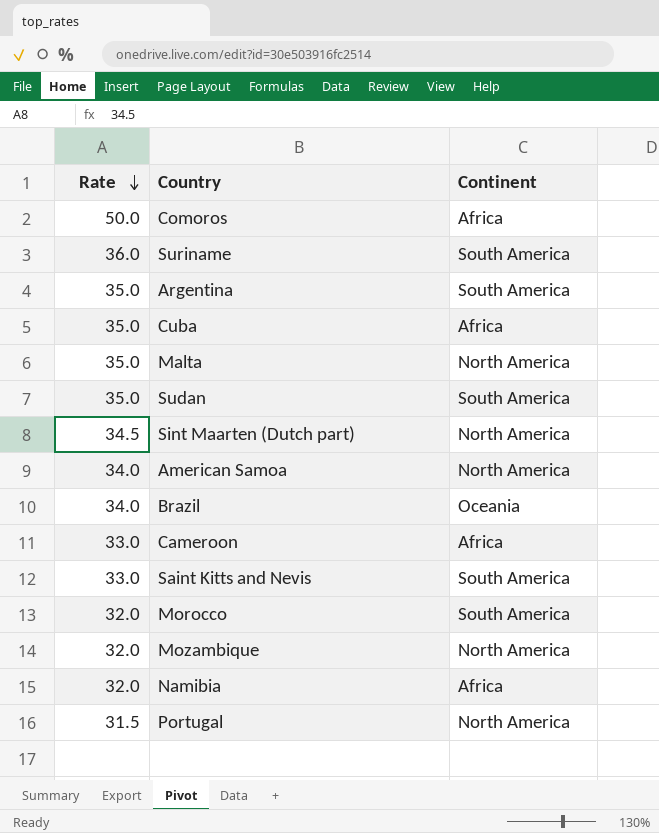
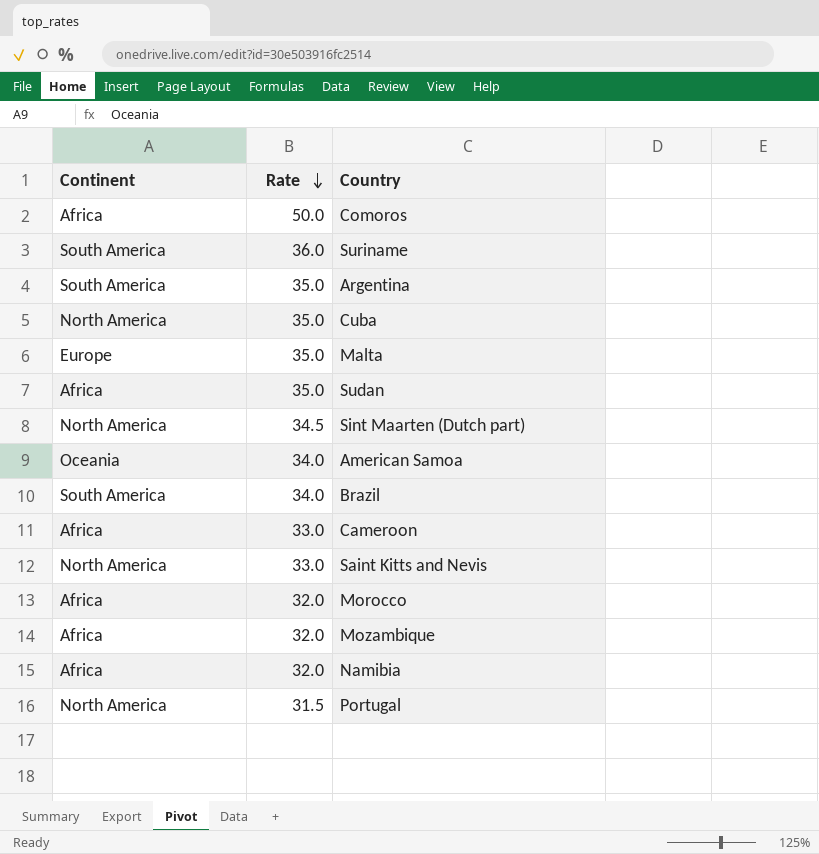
column Continent | position: 3 -> 1
Cuba | Continent: Africa -> North America
Malta | Continent: North America -> Europe
Sudan | Continent: South America -> Africa
American Samoa | Continent: North America -> Oceania
Brazil | Continent: Oceania -> South America
Saint Kitts and Nevis | Continent: South America -> North America
Morocco | Continent: South America -> Africa
Mozambique | Continent: North America -> Africa

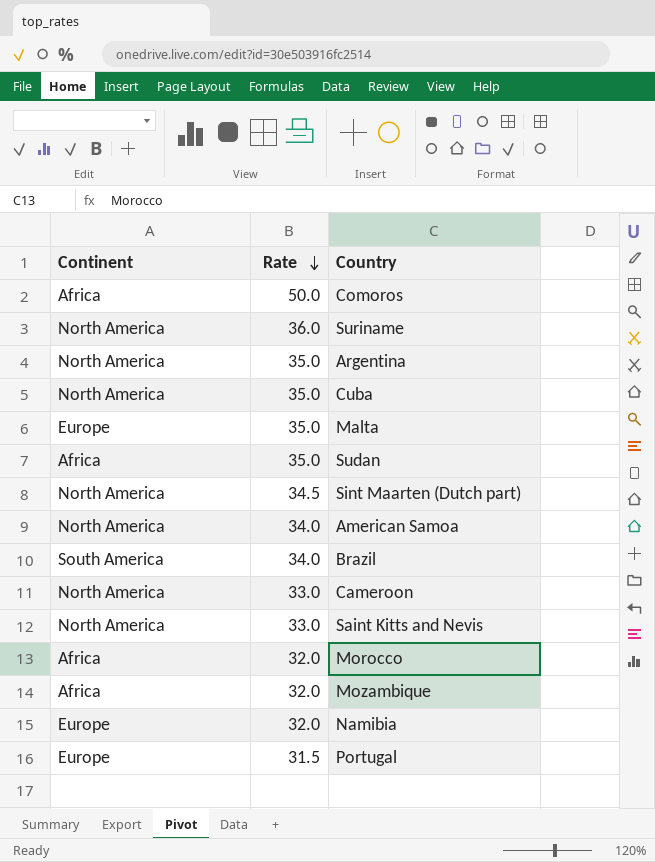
Suriname | Continent: South America -> North America
Argentina | Continent: South America -> North America
American Samoa | Continent: Oceania -> North America
Cameroon | Continent: Africa -> North America
Namibia | Continent: Africa -> Europe
Portugal | Continent: North America -> Europe

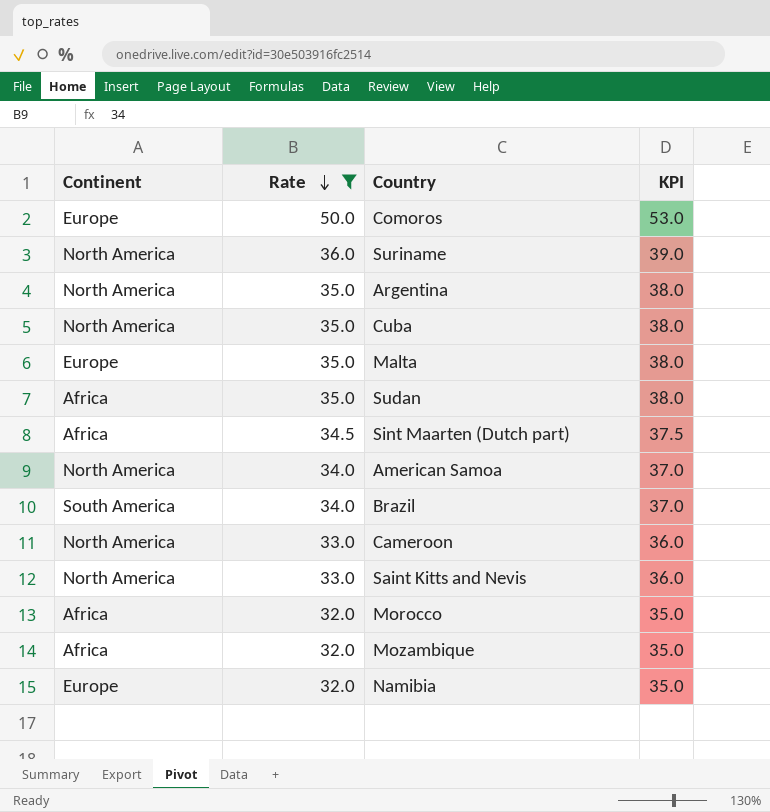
filter: none -> Rate != 31.5
column KPI | formula: none -> [Rate] + 3
Comoros | Continent: Africa -> Europe
Sint Maarten (Dutch part) | Continent: North America -> Africa

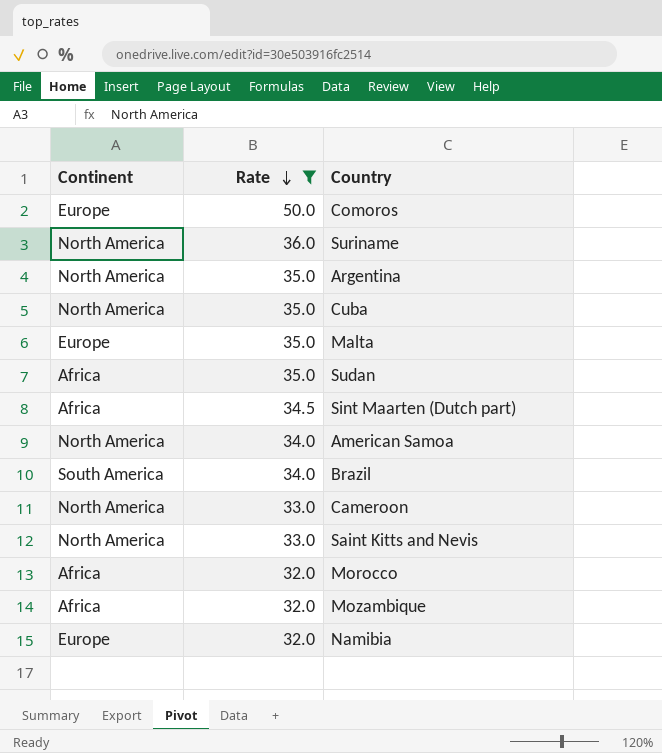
column KPI | formula: [Rate] + 3 -> none

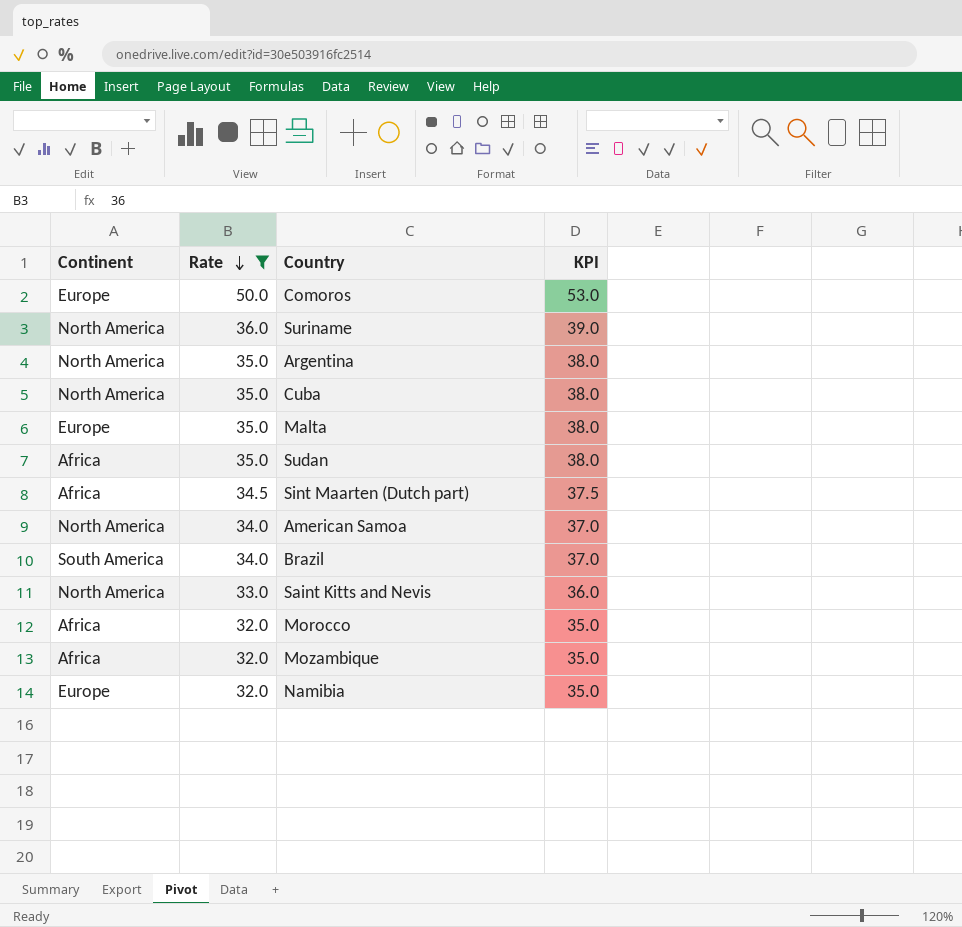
column KPI | formula: none -> [Rate] + 3
row Cameroon: North America | 33.0 -> none

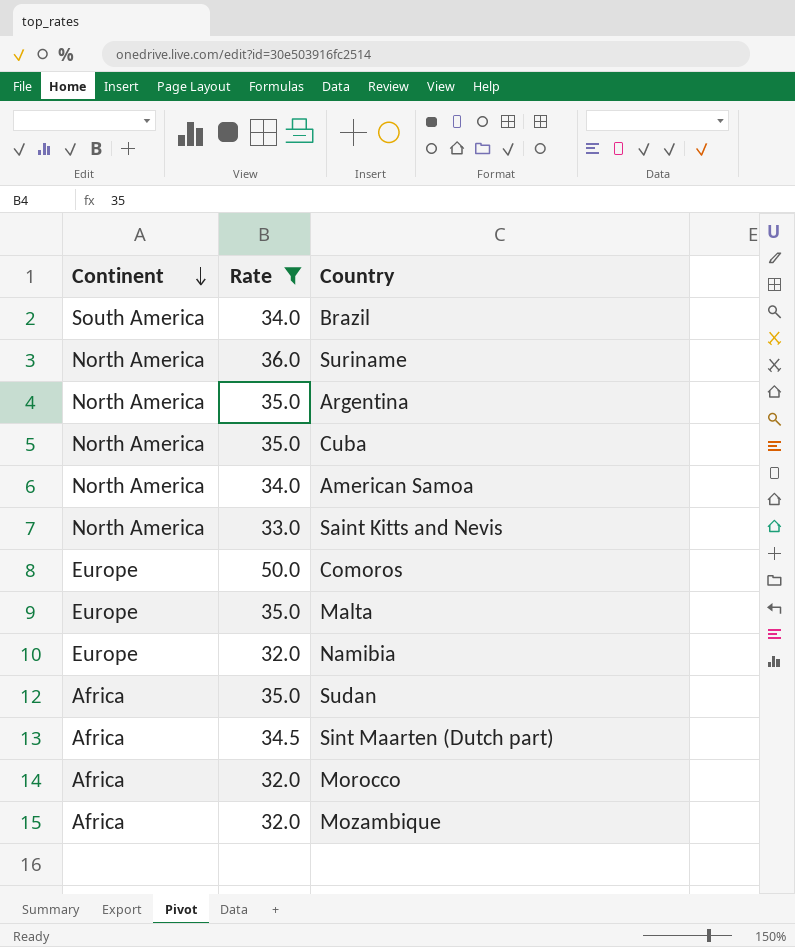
row order: Rate descending -> Continent descending
column KPI | formula: [Rate] + 3 -> none

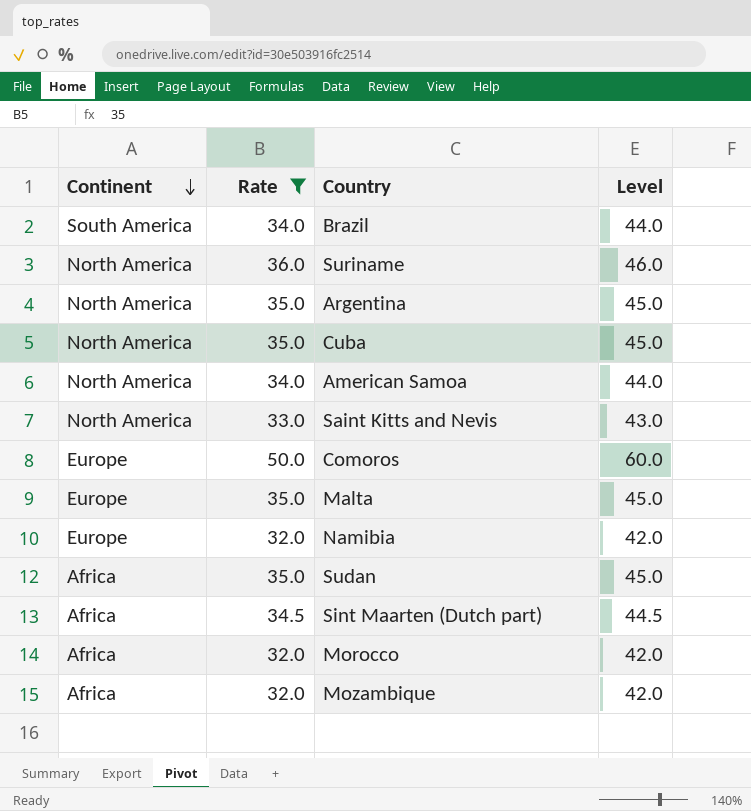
column Level | formula: none -> [Rate] + 10

